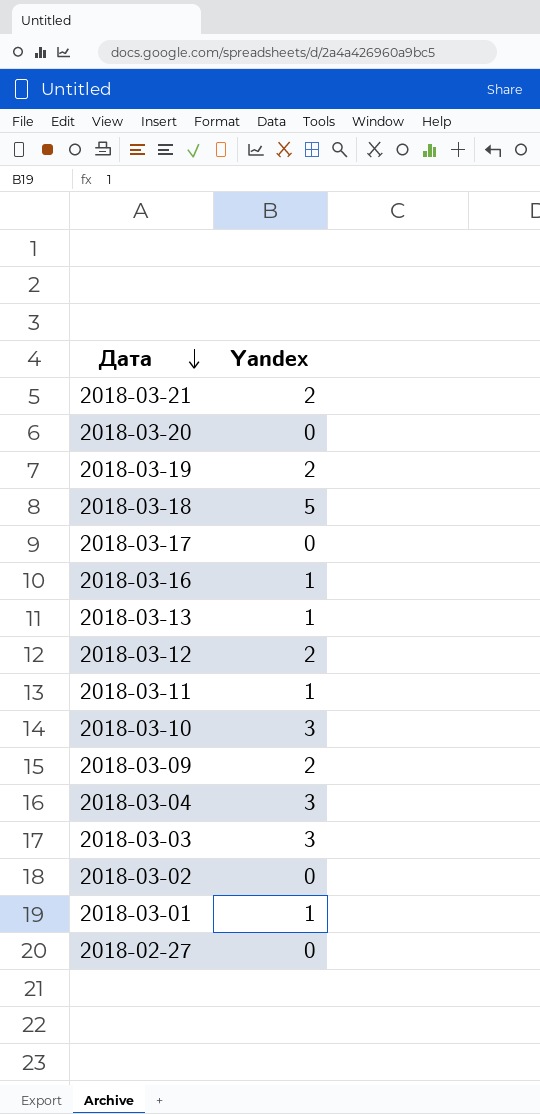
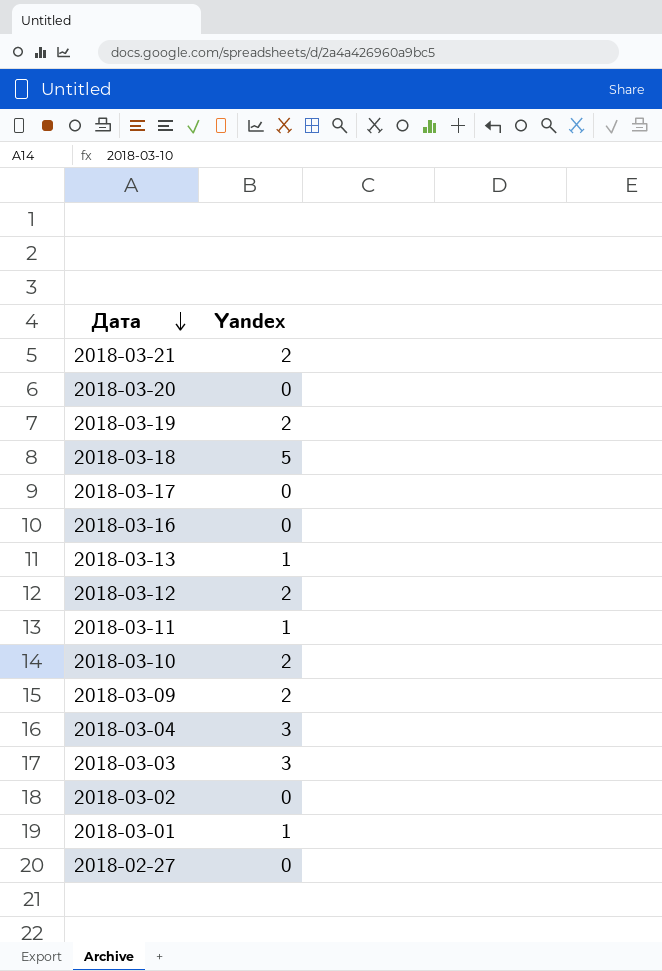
2018-03-16 | Yandex: 1 -> 0
2018-03-10 | Yandex: 3 -> 2

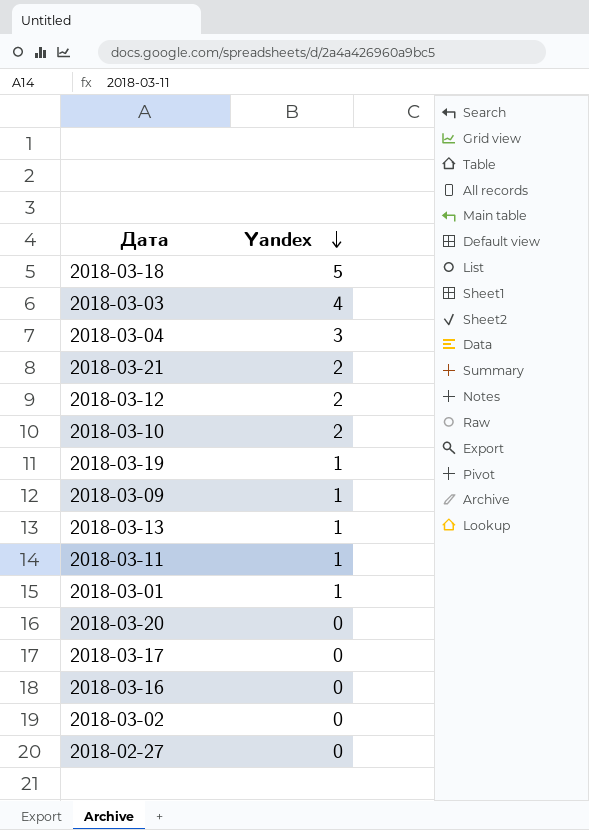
row order: Дата descending -> Yandex descending
2018-03-03 | Yandex: 3 -> 4
2018-03-19 | Yandex: 2 -> 1
2018-03-09 | Yandex: 2 -> 1

